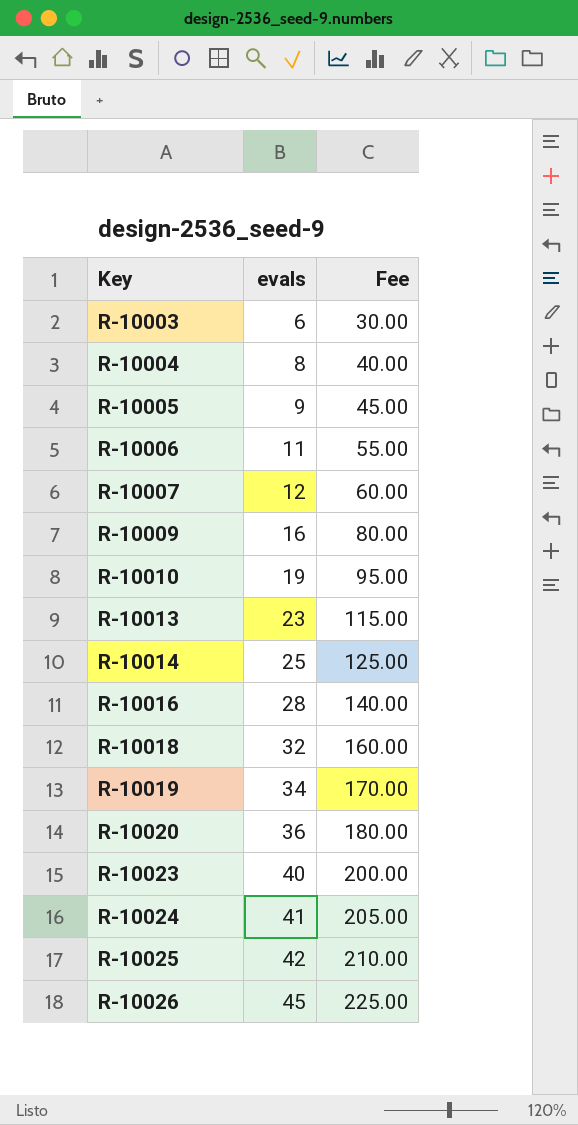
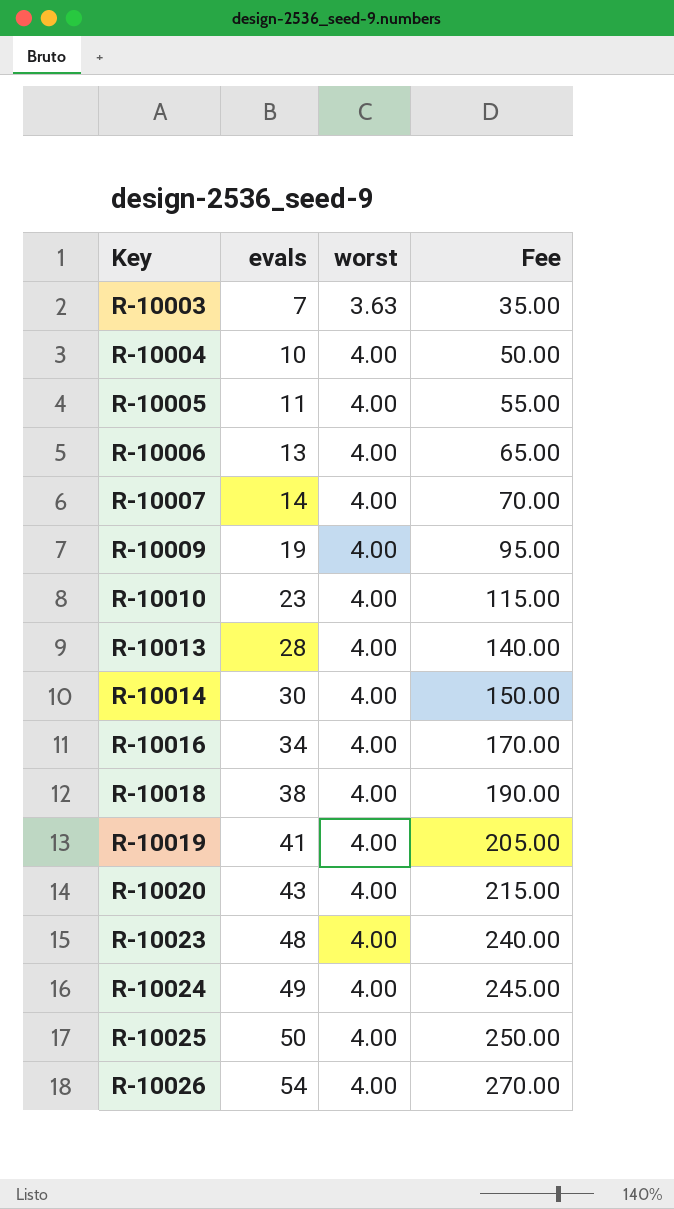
column worst | position: none -> 3
R-10003 | evals: 6 -> 7
R-10003 | Fee: 30.00 -> 35.00
R-10004 | evals: 8 -> 10
R-10004 | Fee: 40.00 -> 50.00
R-10005 | evals: 9 -> 11
R-10005 | Fee: 45.00 -> 55.00
R-10006 | evals: 11 -> 13
R-10006 | Fee: 55.00 -> 65.00
R-10007 | evals: 12 -> 14
R-10007 | Fee: 60.00 -> 70.00
R-10009 | evals: 16 -> 19
R-10009 | Fee: 80.00 -> 95.00
R-10010 | evals: 19 -> 23
R-10010 | Fee: 95.00 -> 115.00
R-10013 | evals: 23 -> 28
R-10013 | Fee: 115.00 -> 140.00
R-10014 | evals: 25 -> 30
R-10014 | Fee: 125.00 -> 150.00
R-10016 | evals: 28 -> 34
R-10016 | Fee: 140.00 -> 170.00
R-10018 | evals: 32 -> 38
R-10018 | Fee: 160.00 -> 190.00
R-10019 | evals: 34 -> 41
R-10019 | Fee: 170.00 -> 205.00
R-10020 | evals: 36 -> 43
R-10020 | Fee: 180.00 -> 215.00
R-10023 | evals: 40 -> 48
R-10023 | Fee: 200.00 -> 240.00
R-10024 | evals: 41 -> 49
R-10024 | Fee: 205.00 -> 245.00
R-10025 | evals: 42 -> 50
R-10025 | Fee: 210.00 -> 250.00
R-10026 | evals: 45 -> 54
R-10026 | Fee: 225.00 -> 270.00

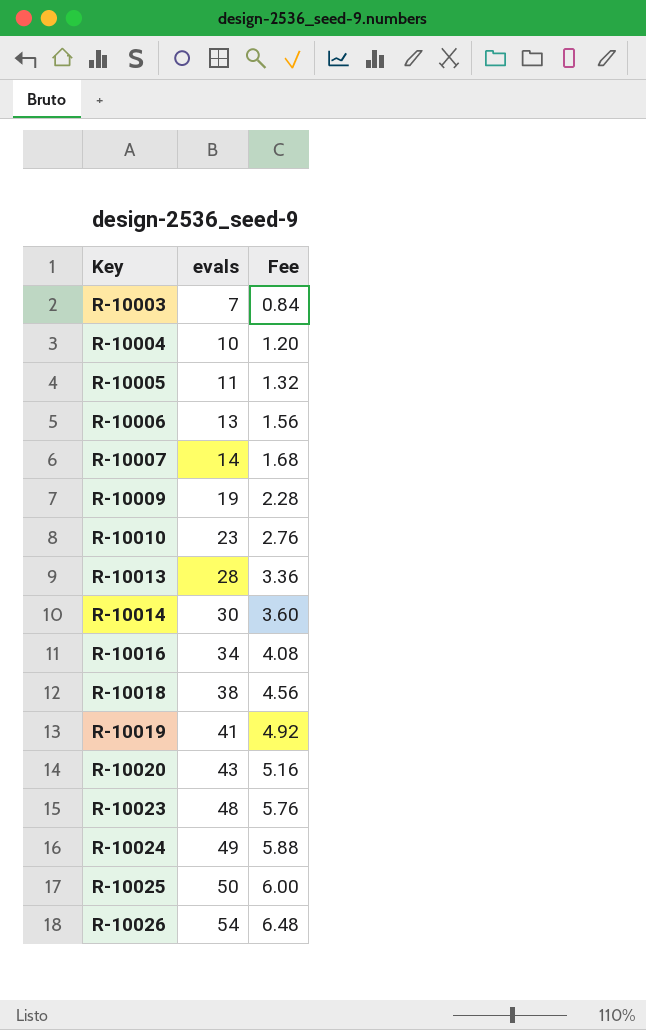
column worst | position: 3 -> none
column Fee | formula: [evals] * 5 -> [evals] * 0.12

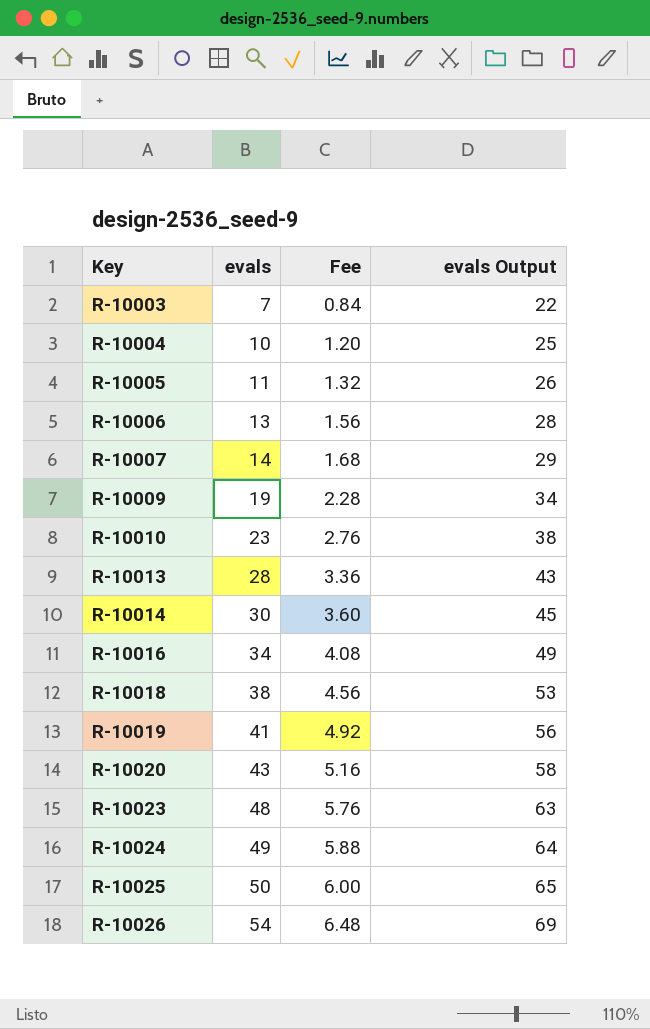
column evals Output | formula: none -> [evals] + 15

